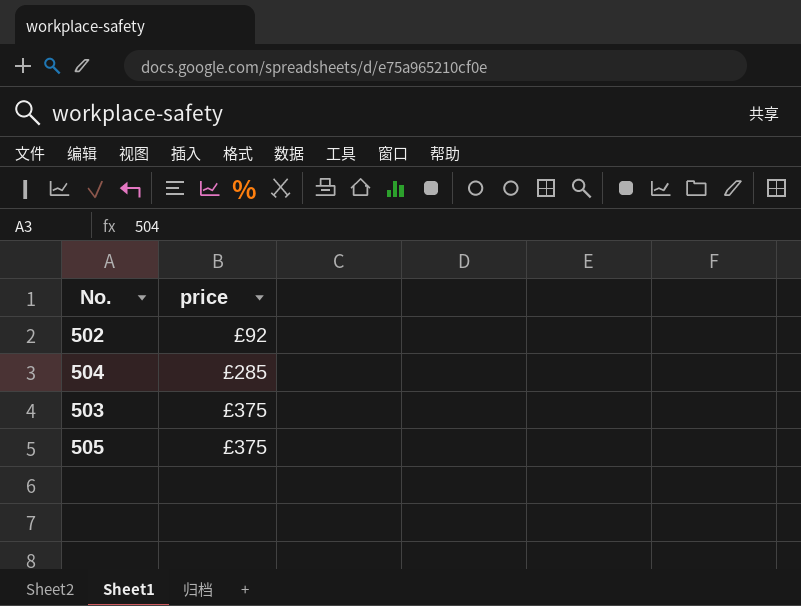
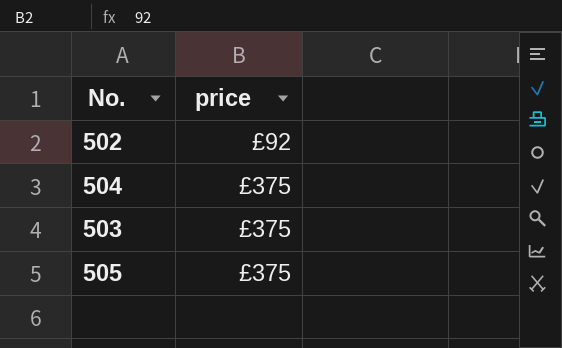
504 | price: £285 -> £375

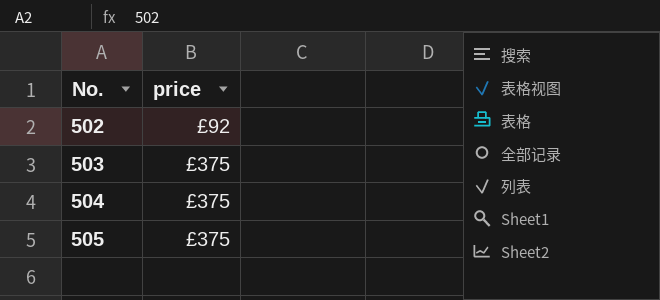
row order: price ascending -> No. ascending

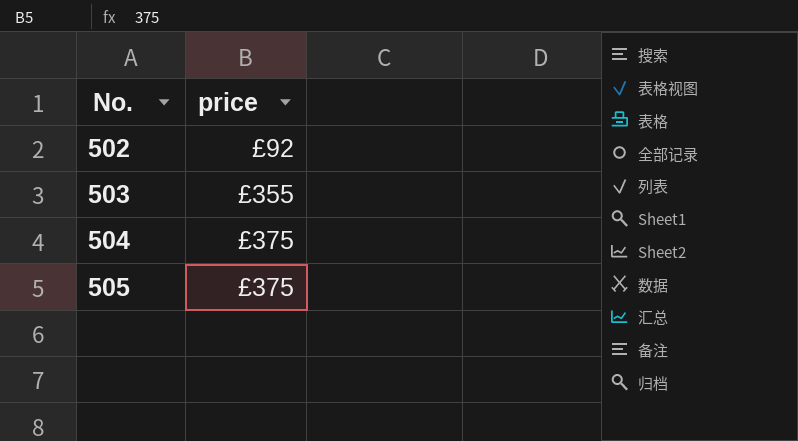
503 | price: £375 -> £355

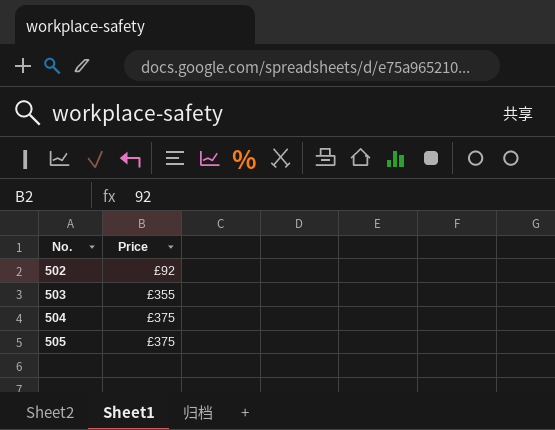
column name: price -> Price

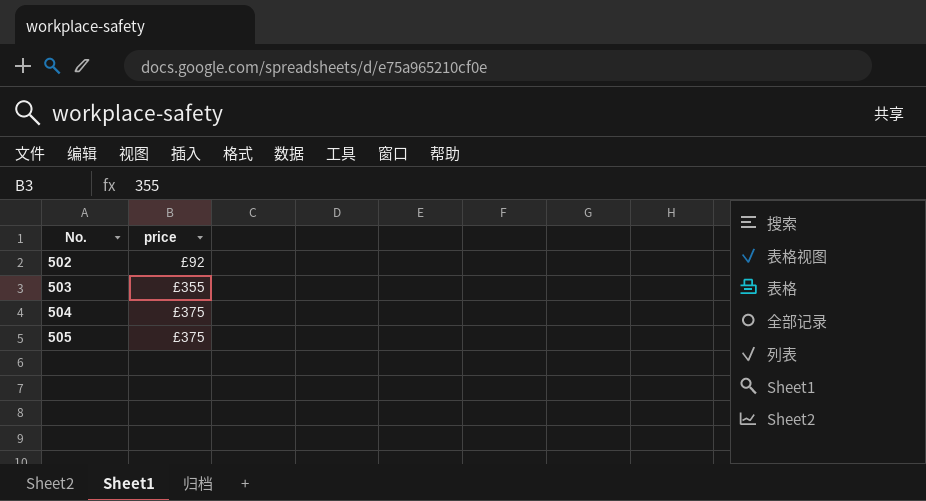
column name: Price -> price

